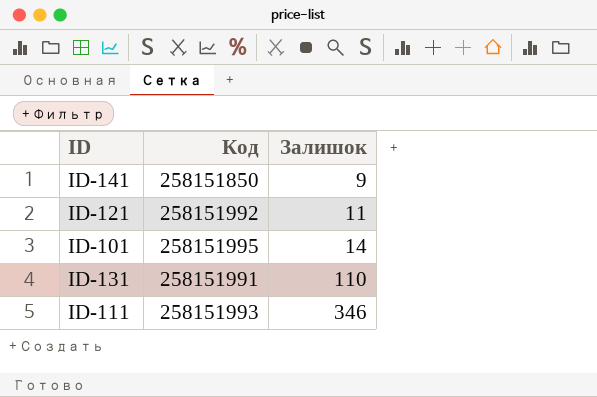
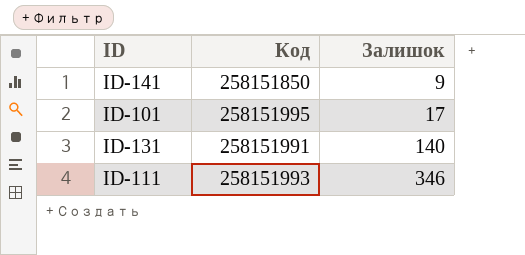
row ID-121: 258151992 | 11 -> none
ID-101 | Залишок: 14 -> 17
ID-131 | Залишок: 110 -> 140

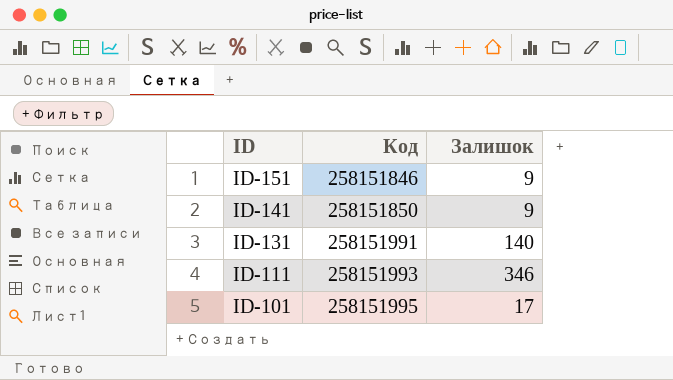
row order: Залишок ascending -> ID descending
row ID-151: none -> 258151846 | 9

